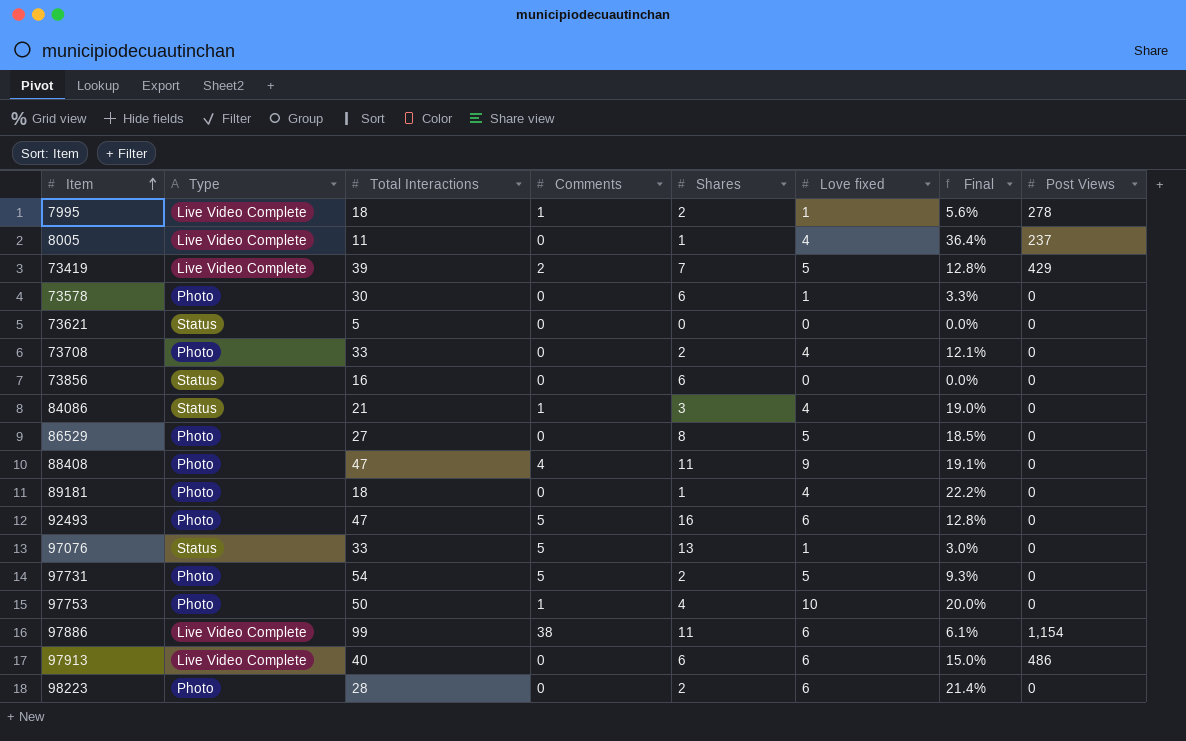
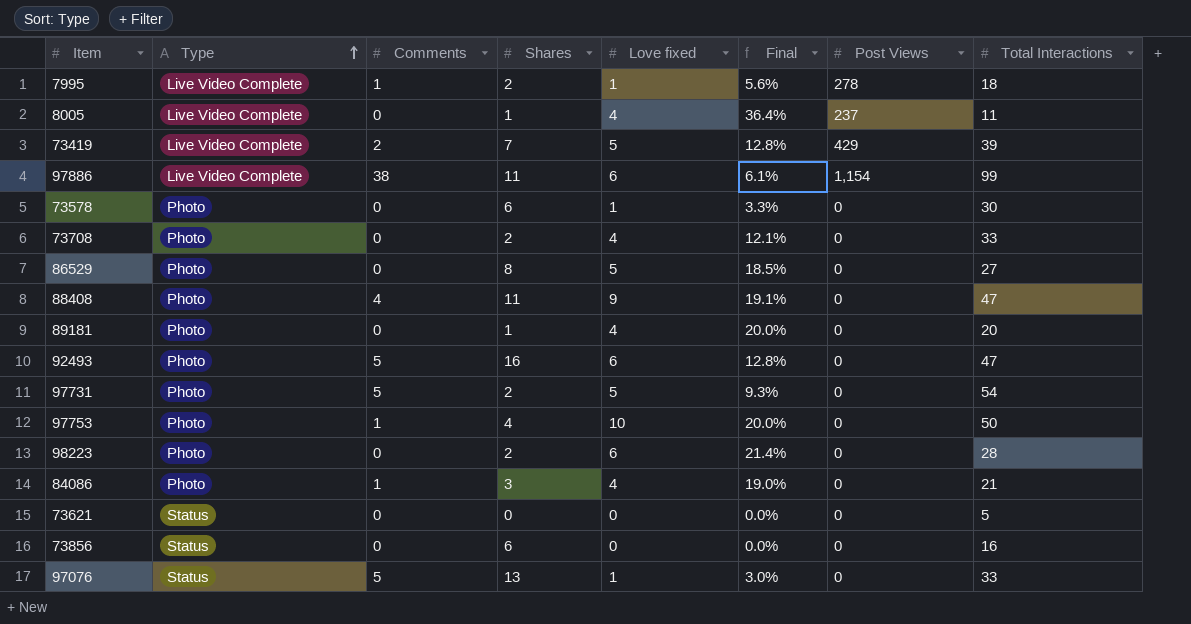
row order: Item ascending -> Type ascending
column Total Interactions | position: 3 -> 8
row 97913: Live Video Complete | 40 | 0 | 6 | 6 | 15.0% | 486 -> none
89181 | Final: 22.2% -> 20.0%
89181 | Total Interactions: 18 -> 20
84086 | Type: Status -> Photo

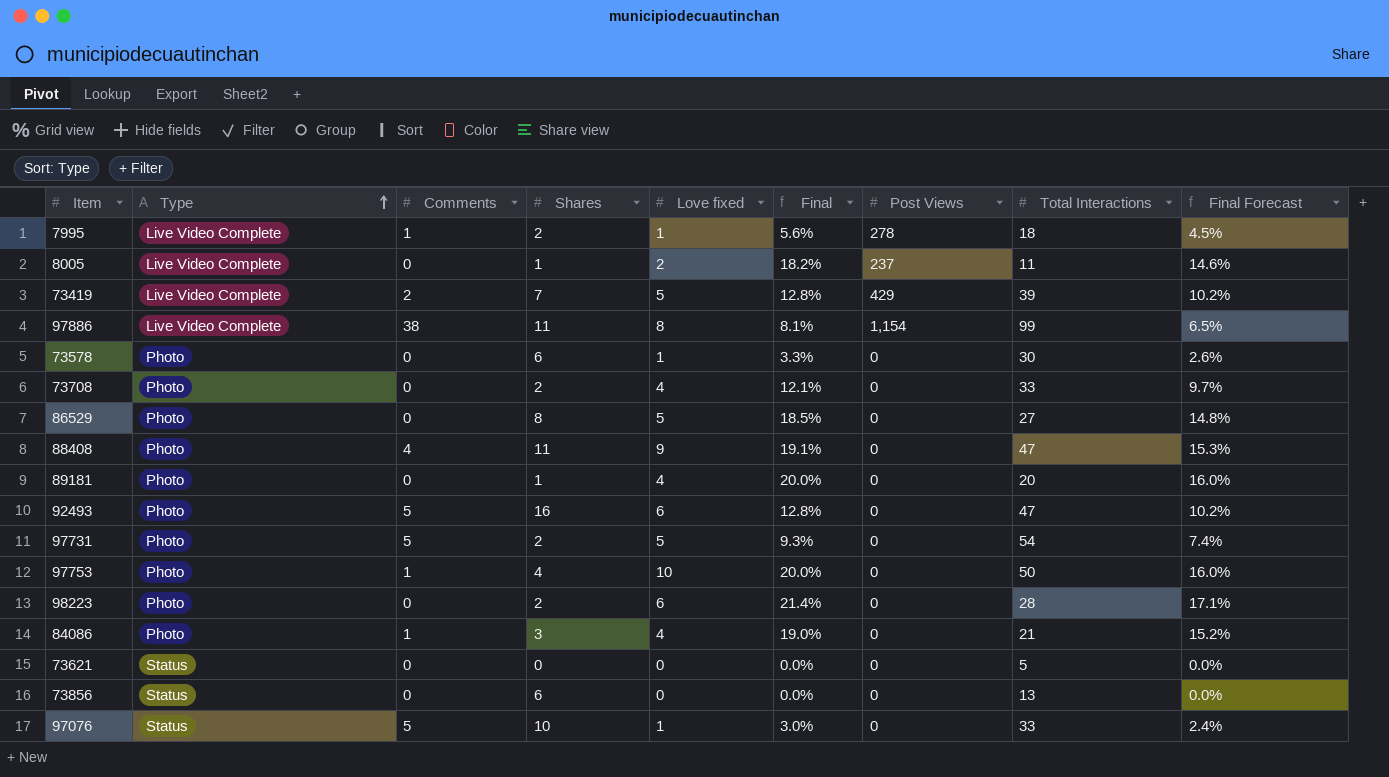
column Final Forecast | formula: none -> [Final] * 0.8
8005 | Love fixed: 4 -> 2
8005 | Final: 36.4% -> 18.2%
97886 | Love fixed: 6 -> 8
97886 | Final: 6.1% -> 8.1%
73856 | Total Interactions: 16 -> 13
97076 | Shares: 13 -> 10

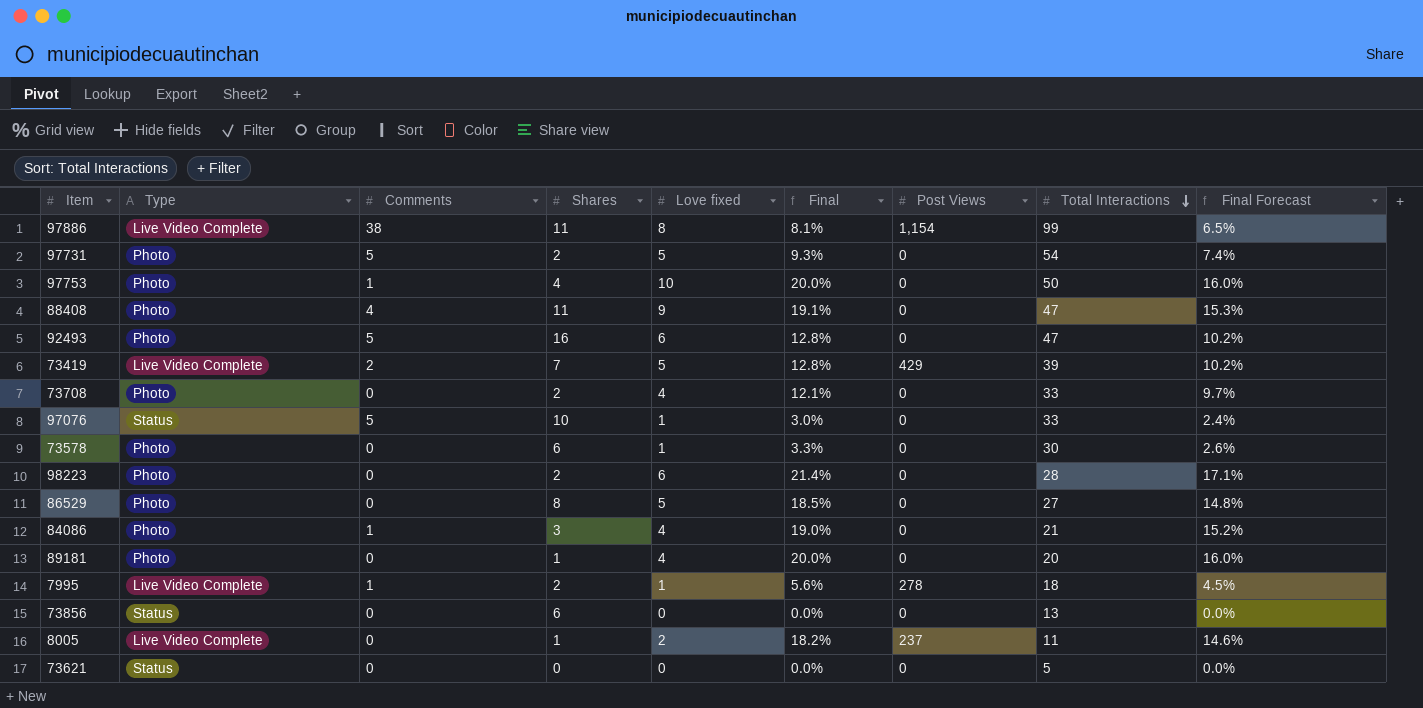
row order: Type ascending -> Total Interactions descending

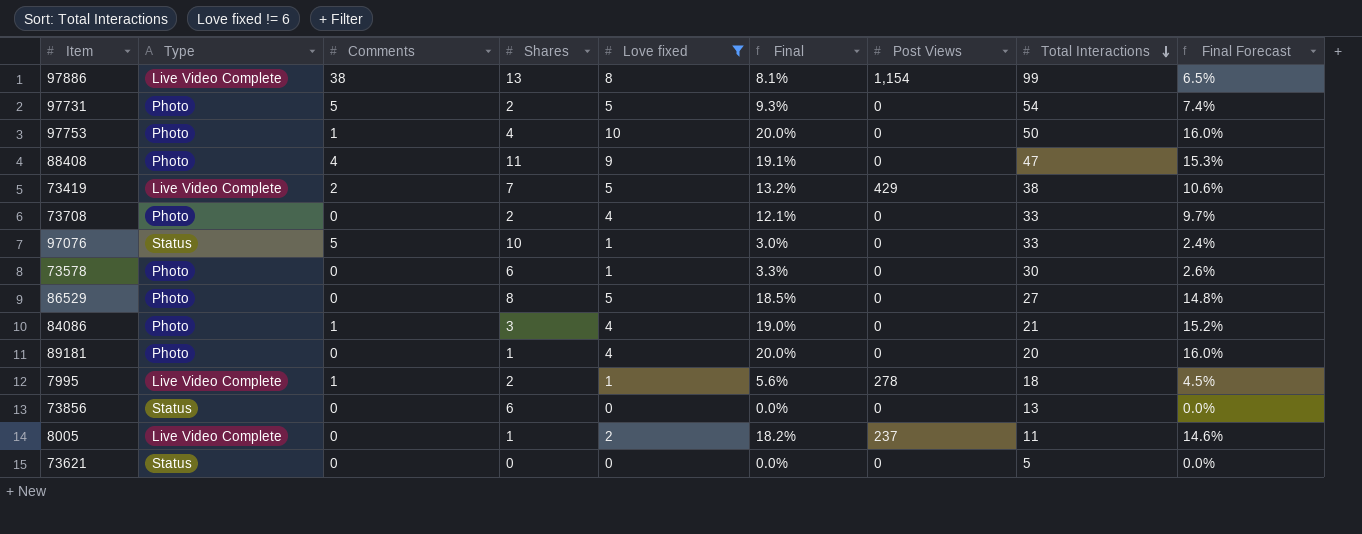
filter: none -> Love fixed != 6
97886 | Shares: 11 -> 13
73419 | Final: 12.8% -> 13.2%
73419 | Total Interactions: 39 -> 38
73419 | Final Forecast: 10.2% -> 10.6%

